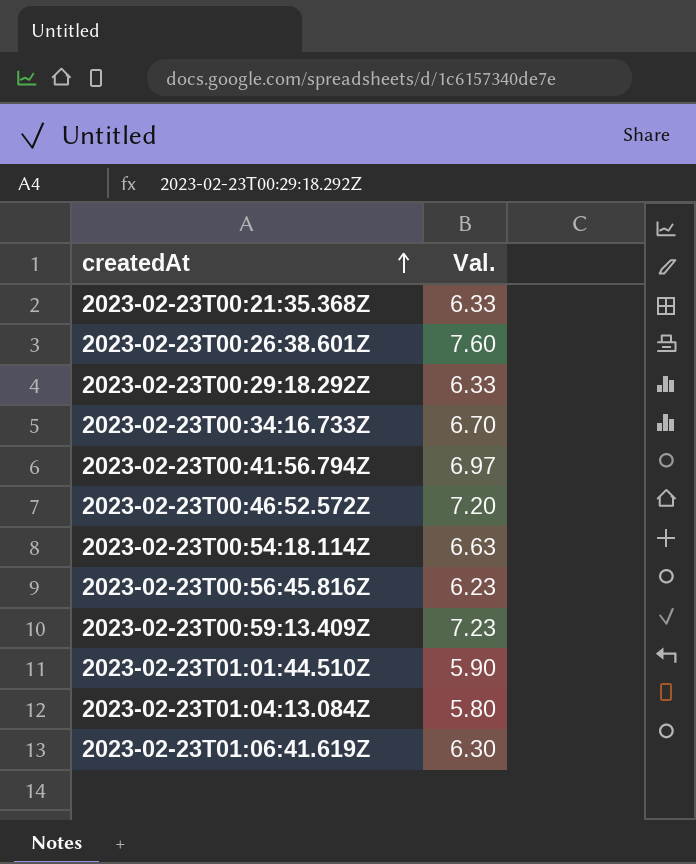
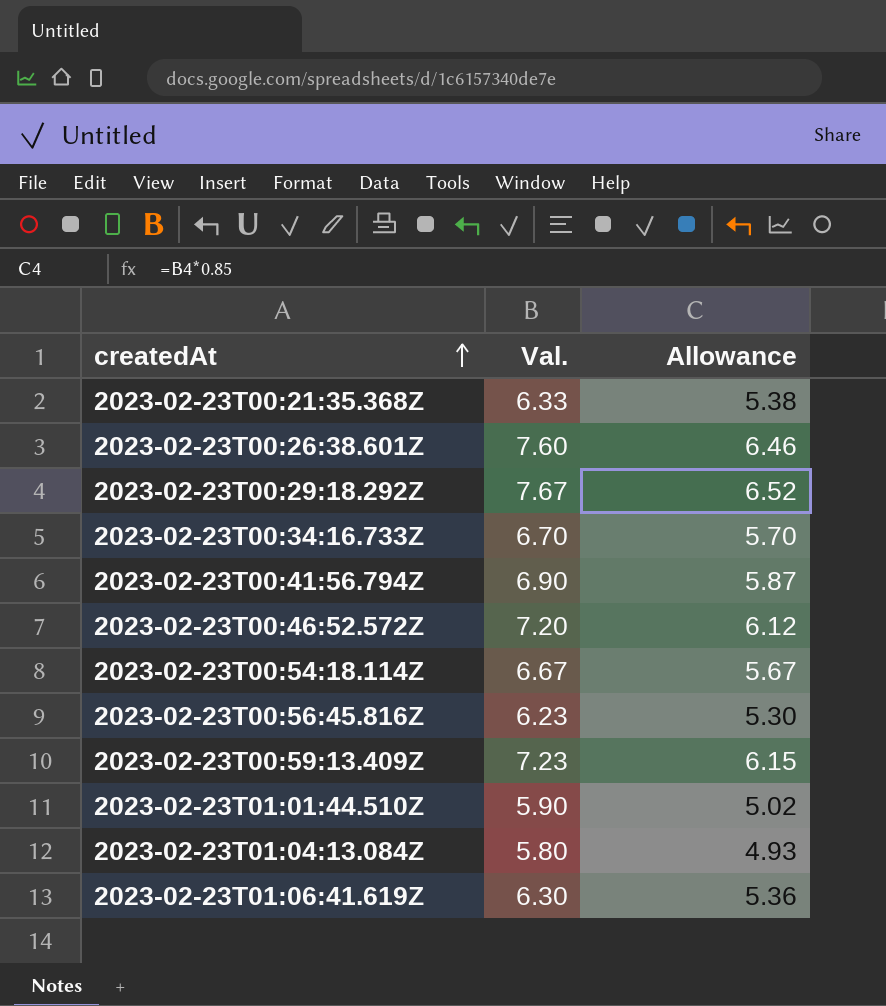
column Allowance | formula: none -> [Val.] * 0.85
2023-02-23T00:29:18.292Z | Val.: 6.33 -> 7.67
2023-02-23T00:41:56.794Z | Val.: 6.97 -> 6.90
2023-02-23T00:54:18.114Z | Val.: 6.63 -> 6.67

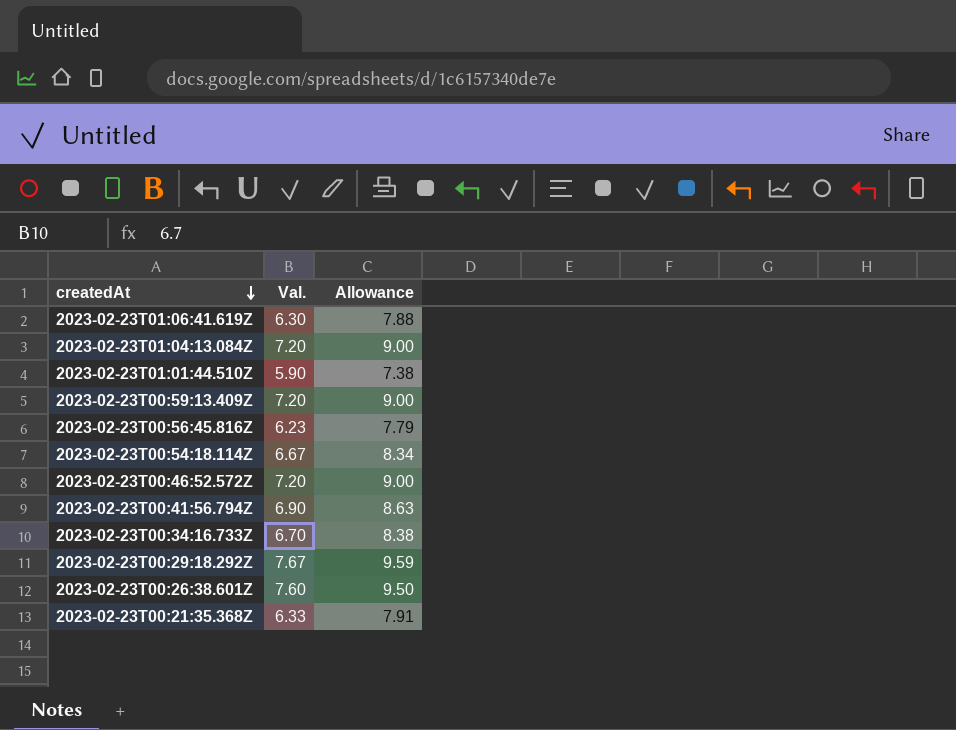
row order: createdAt ascending -> createdAt descending
column Allowance | formula: [Val.] * 0.85 -> [Val.] * 1.25
2023-02-23T01:04:13.084Z | Val.: 5.80 -> 7.20
2023-02-23T00:59:13.409Z | Val.: 7.23 -> 7.20

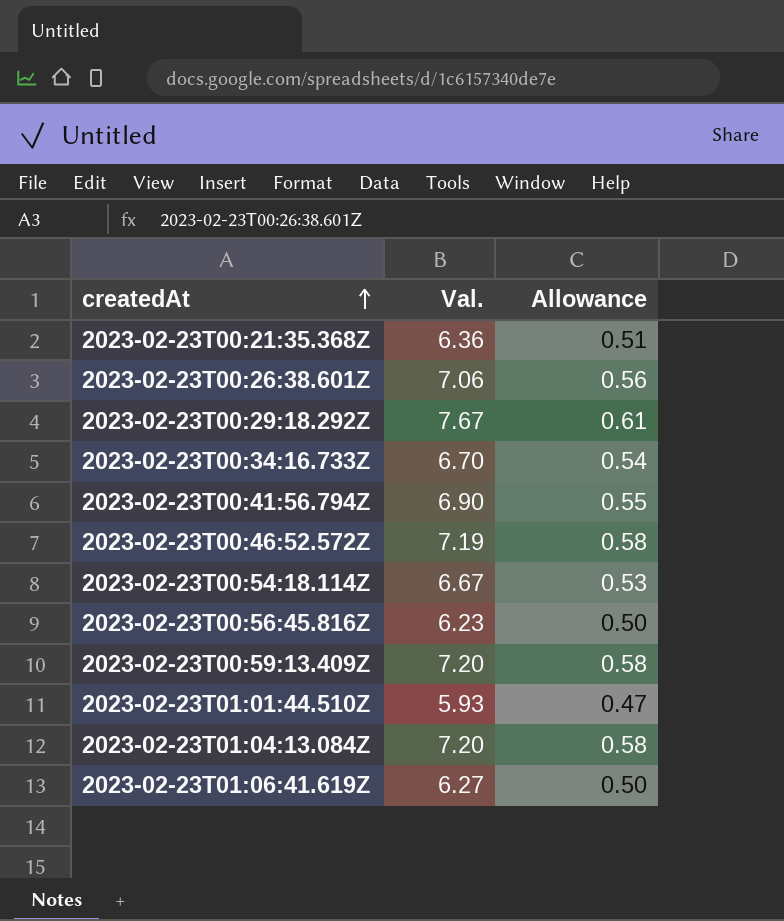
row order: createdAt descending -> createdAt ascending
column Allowance | formula: [Val.] * 1.25 -> [Val.] * 0.08
2023-02-23T00:21:35.368Z | Val.: 6.33 -> 6.36
2023-02-23T00:26:38.601Z | Val.: 7.60 -> 7.06
2023-02-23T00:46:52.572Z | Val.: 7.20 -> 7.19
2023-02-23T01:01:44.510Z | Val.: 5.90 -> 5.93
2023-02-23T01:06:41.619Z | Val.: 6.30 -> 6.27

